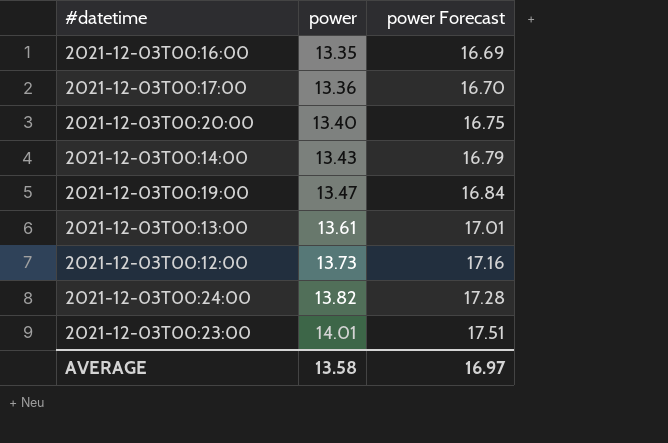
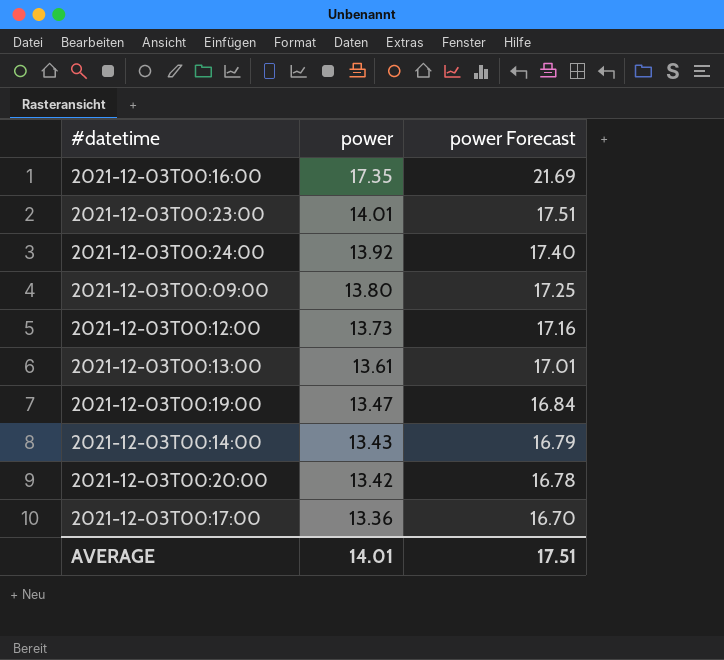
row order: power ascending -> power descending
2021-12-03T00:16:00 | power: 13.35 -> 17.35
2021-12-03T00:16:00 | power Forecast: 16.69 -> 21.69
2021-12-03T00:24:00 | power: 13.82 -> 13.92
2021-12-03T00:24:00 | power Forecast: 17.28 -> 17.40
row 2021-12-03T00:09:00: none -> 13.80 | 17.25
2021-12-03T00:20:00 | power: 13.40 -> 13.42
2021-12-03T00:20:00 | power Forecast: 16.75 -> 16.78
AVERAGE | power: 13.58 -> 14.01
AVERAGE | power Forecast: 16.97 -> 17.51

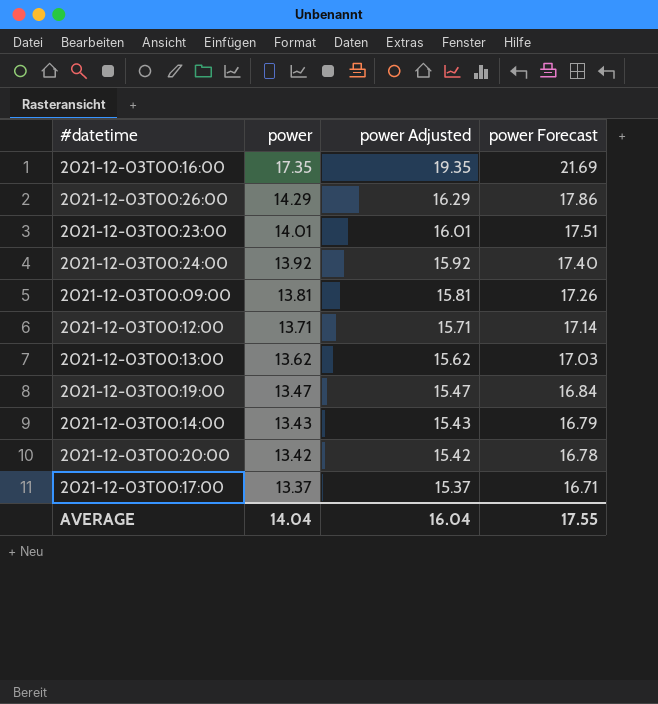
column power Adjusted | formula: none -> [power] + 2
row 2021-12-03T00:26:00: none -> 14.29 | 16.29 | 17.86
2021-12-03T00:09:00 | power: 13.80 -> 13.81
2021-12-03T00:09:00 | power Forecast: 17.25 -> 17.26
2021-12-03T00:12:00 | power: 13.73 -> 13.71
2021-12-03T00:12:00 | power Forecast: 17.16 -> 17.14
2021-12-03T00:13:00 | power: 13.61 -> 13.62
2021-12-03T00:13:00 | power Forecast: 17.01 -> 17.03
2021-12-03T00:17:00 | power: 13.36 -> 13.37
2021-12-03T00:17:00 | power Forecast: 16.70 -> 16.71
AVERAGE | power: 14.01 -> 14.04
AVERAGE | power Forecast: 17.51 -> 17.55

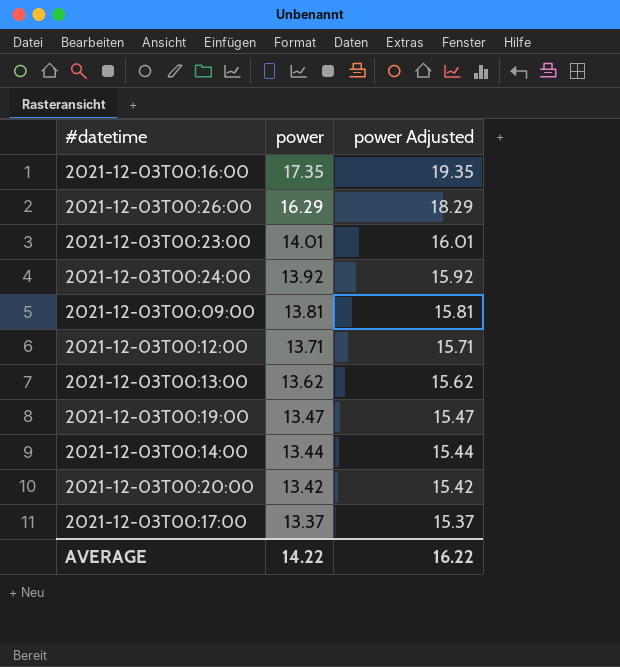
column power Forecast | formula: [power] * 1.25 -> none
2021-12-03T00:26:00 | power: 14.29 -> 16.29
2021-12-03T00:26:00 | power Adjusted: 16.29 -> 18.29
2021-12-03T00:14:00 | power: 13.43 -> 13.44
2021-12-03T00:14:00 | power Adjusted: 15.43 -> 15.44
AVERAGE | power: 14.04 -> 14.22
AVERAGE | power Adjusted: 16.04 -> 16.22

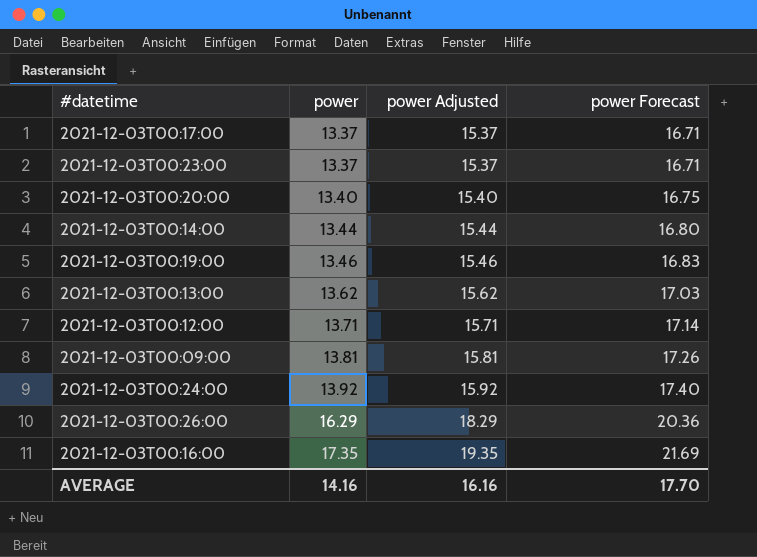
row order: power descending -> power ascending
column power Forecast | formula: none -> [power] * 1.25
2021-12-03T00:23:00 | power: 14.01 -> 13.37
2021-12-03T00:23:00 | power Adjusted: 16.01 -> 15.37
2021-12-03T00:20:00 | power: 13.42 -> 13.40
2021-12-03T00:20:00 | power Adjusted: 15.42 -> 15.40
2021-12-03T00:19:00 | power: 13.47 -> 13.46
2021-12-03T00:19:00 | power Adjusted: 15.47 -> 15.46
AVERAGE | power: 14.22 -> 14.16
AVERAGE | power Adjusted: 16.22 -> 16.16

